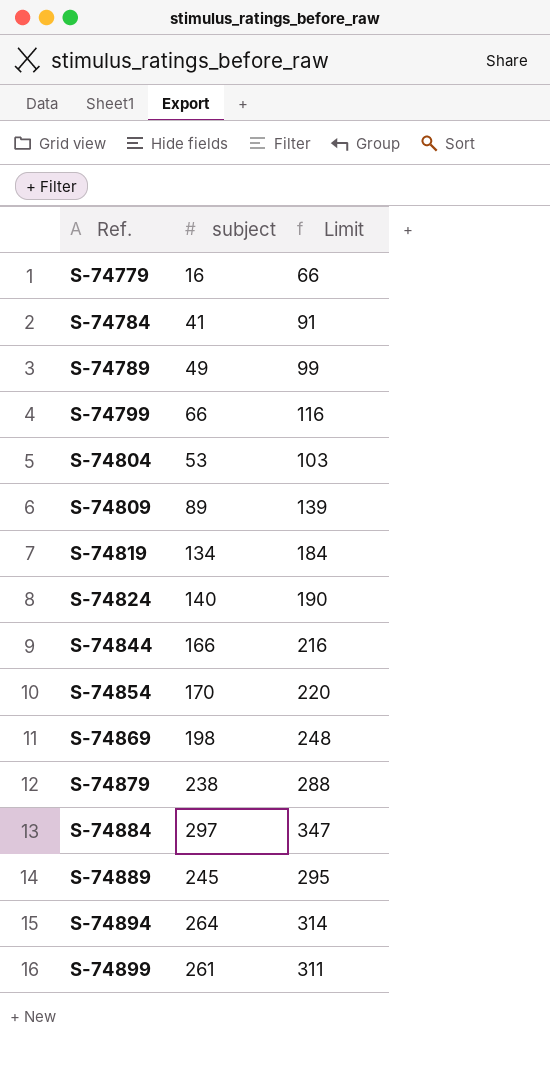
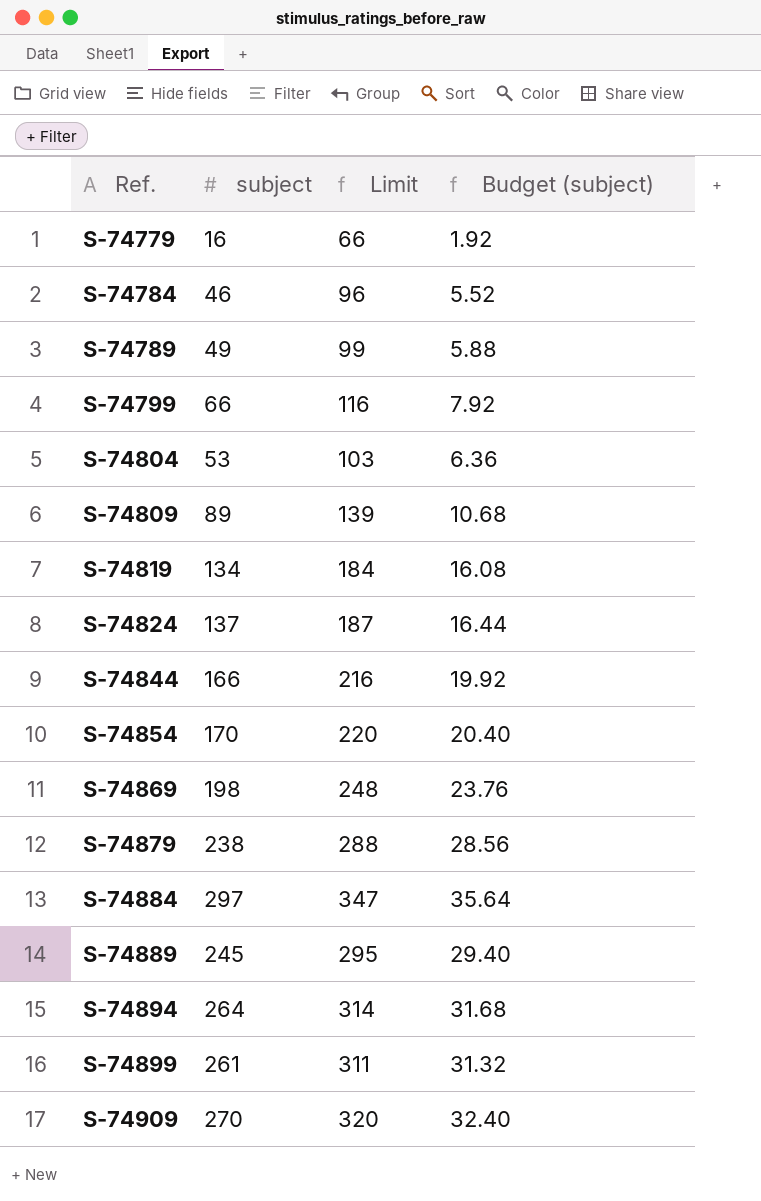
column Budget (subject) | formula: none -> [subject] * 0.12
S-74784 | subject: 41 -> 46
S-74784 | Limit: 91 -> 96
S-74824 | subject: 140 -> 137
S-74824 | Limit: 190 -> 187
row S-74909: none -> 270 | 320 | 32.40

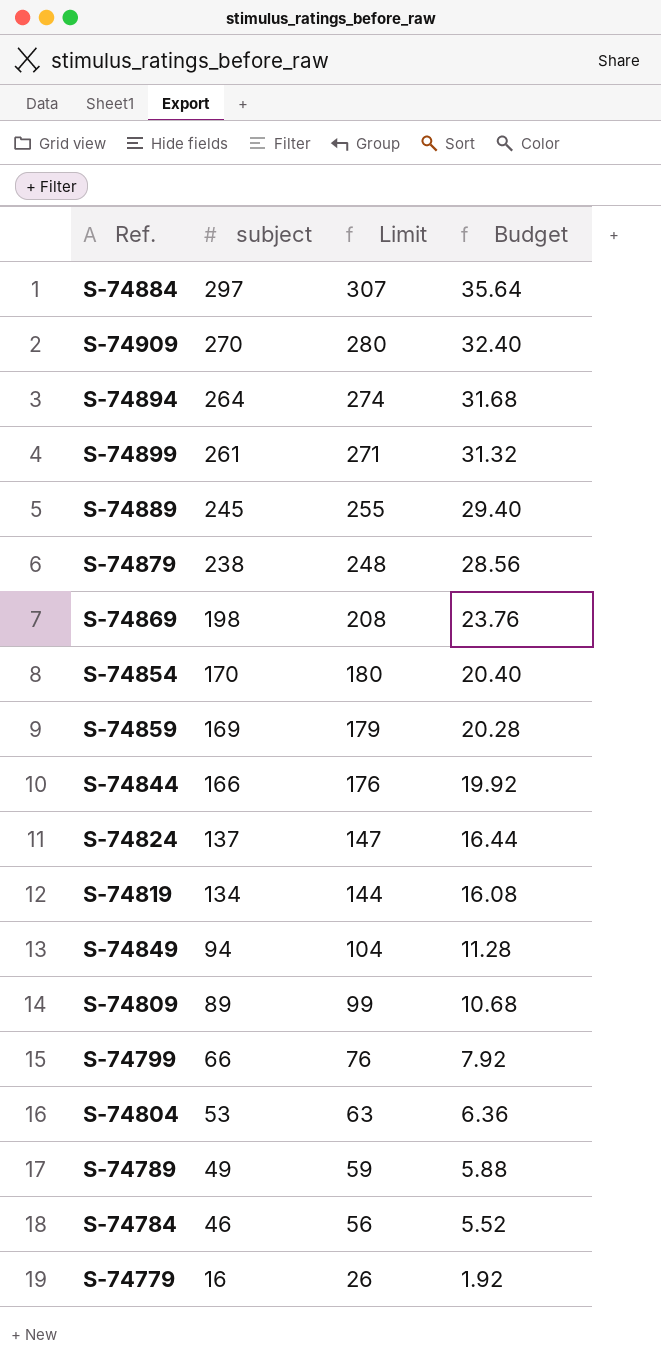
row order: Ref. ascending -> subject descending
column Limit | formula: [subject] + 50 -> [subject] + 10
column name: Budget (subject) -> Budget
row S-74859: none -> 169 | 179 | 20.28
row S-74849: none -> 94 | 104 | 11.28

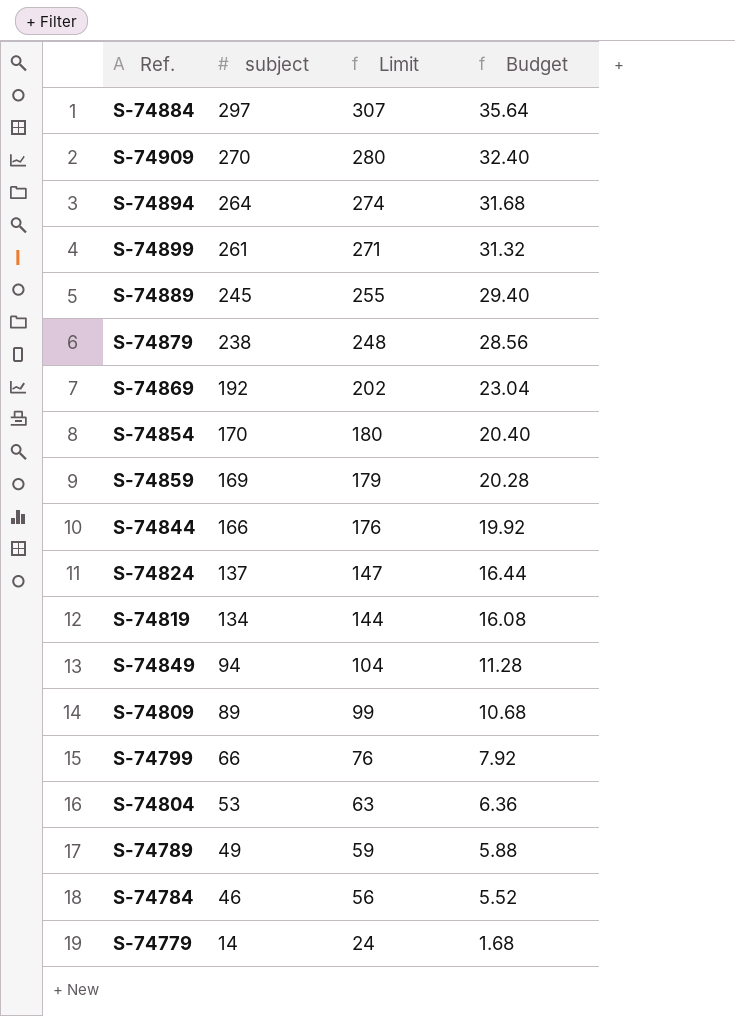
S-74869 | subject: 198 -> 192
S-74869 | Limit: 208 -> 202
S-74869 | Budget: 23.76 -> 23.04
S-74779 | subject: 16 -> 14
S-74779 | Limit: 26 -> 24
S-74779 | Budget: 1.92 -> 1.68

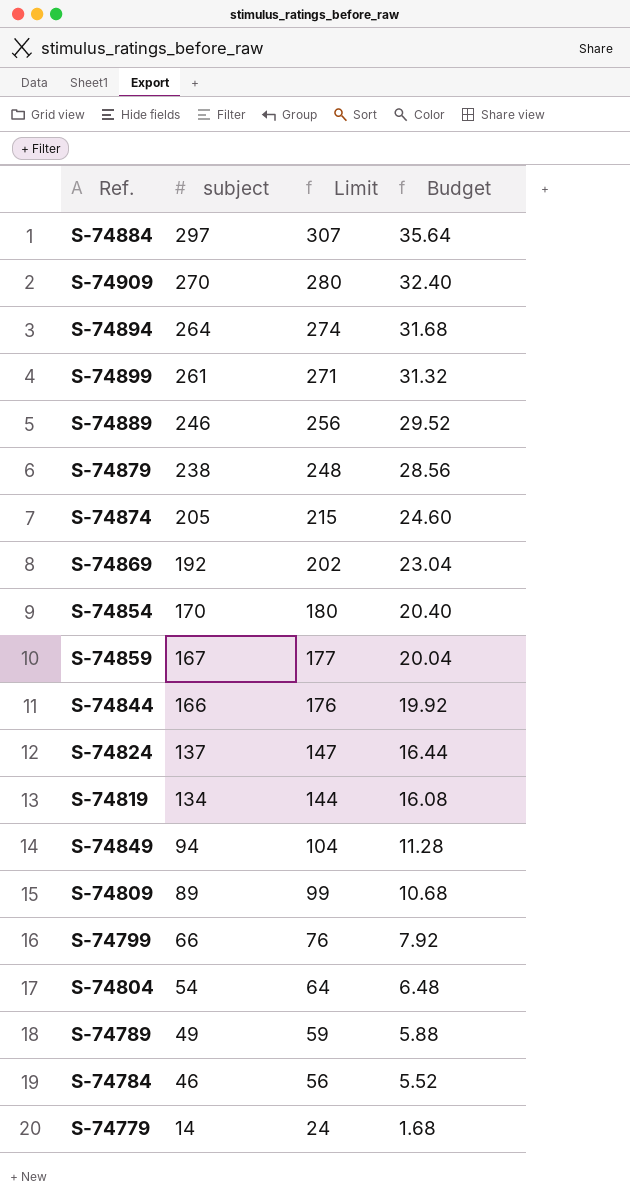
S-74889 | subject: 245 -> 246
S-74889 | Limit: 255 -> 256
S-74889 | Budget: 29.40 -> 29.52
row S-74874: none -> 205 | 215 | 24.60
S-74859 | subject: 169 -> 167
S-74859 | Limit: 179 -> 177
S-74859 | Budget: 20.28 -> 20.04
S-74804 | subject: 53 -> 54
S-74804 | Limit: 63 -> 64
S-74804 | Budget: 6.36 -> 6.48

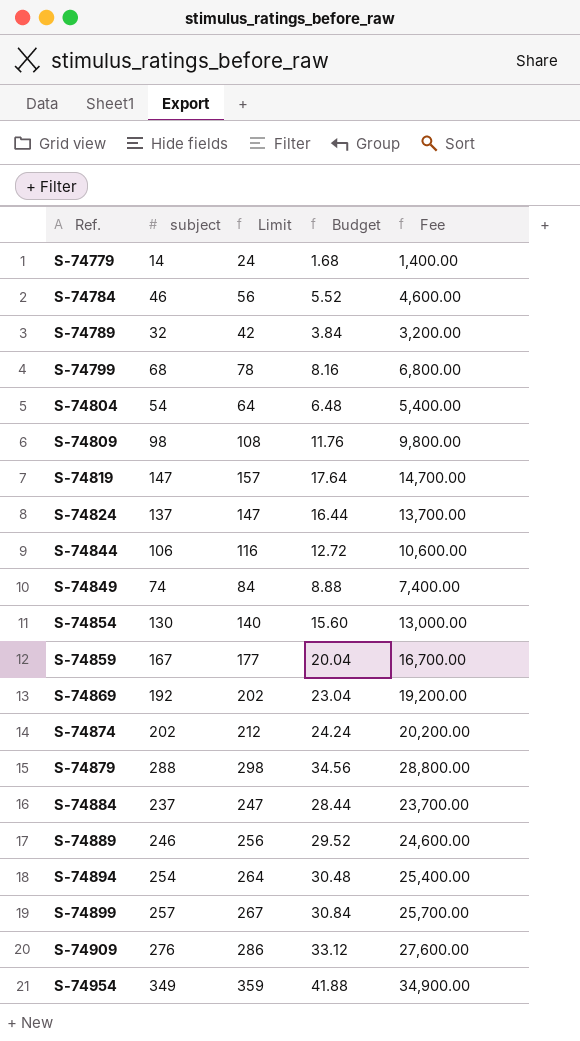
row order: subject descending -> Ref. ascending
column Fee | formula: none -> [subject] * 100
S-74789 | subject: 49 -> 32
S-74789 | Limit: 59 -> 42
S-74789 | Budget: 5.88 -> 3.84
S-74799 | subject: 66 -> 68
S-74799 | Limit: 76 -> 78
S-74799 | Budget: 7.92 -> 8.16
S-74809 | subject: 89 -> 98
S-74809 | Limit: 99 -> 108
S-74809 | Budget: 10.68 -> 11.76
S-74819 | subject: 134 -> 147
S-74819 | Limit: 144 -> 157
S-74819 | Budget: 16.08 -> 17.64
S-74844 | subject: 166 -> 106
S-74844 | Limit: 176 -> 116
S-74844 | Budget: 19.92 -> 12.72
S-74849 | subject: 94 -> 74
S-74849 | Limit: 104 -> 84
S-74849 | Budget: 11.28 -> 8.88
S-74854 | subject: 170 -> 130
S-74854 | Limit: 180 -> 140
S-74854 | Budget: 20.40 -> 15.60
S-74874 | subject: 205 -> 202
S-74874 | Limit: 215 -> 212
S-74874 | Budget: 24.60 -> 24.24
S-74879 | subject: 238 -> 288
S-74879 | Limit: 248 -> 298
S-74879 | Budget: 28.56 -> 34.56
S-74884 | subject: 297 -> 237
S-74884 | Limit: 307 -> 247
S-74884 | Budget: 35.64 -> 28.44
S-74894 | subject: 264 -> 254
S-74894 | Limit: 274 -> 264
S-74894 | Budget: 31.68 -> 30.48
S-74899 | subject: 261 -> 257
S-74899 | Limit: 271 -> 267
S-74899 | Budget: 31.32 -> 30.84
S-74909 | subject: 270 -> 276
S-74909 | Limit: 280 -> 286
S-74909 | Budget: 32.40 -> 33.12
row S-74954: none -> 349 | 359 | 41.88 | 34,900.00

